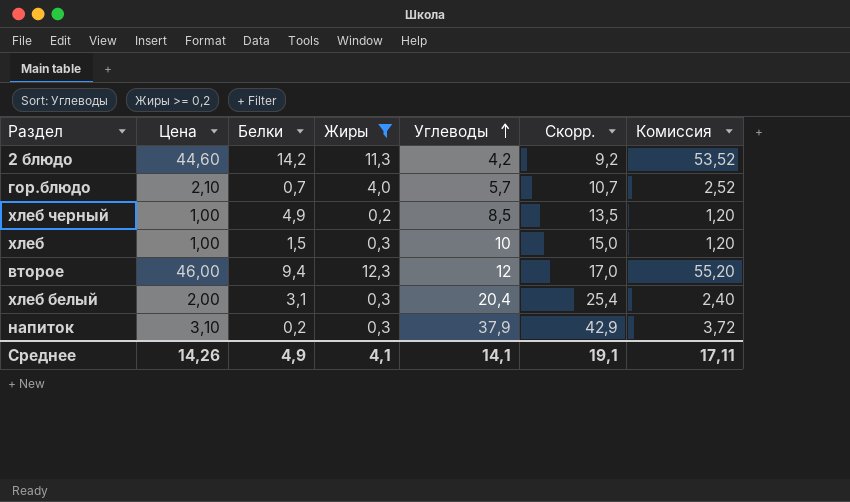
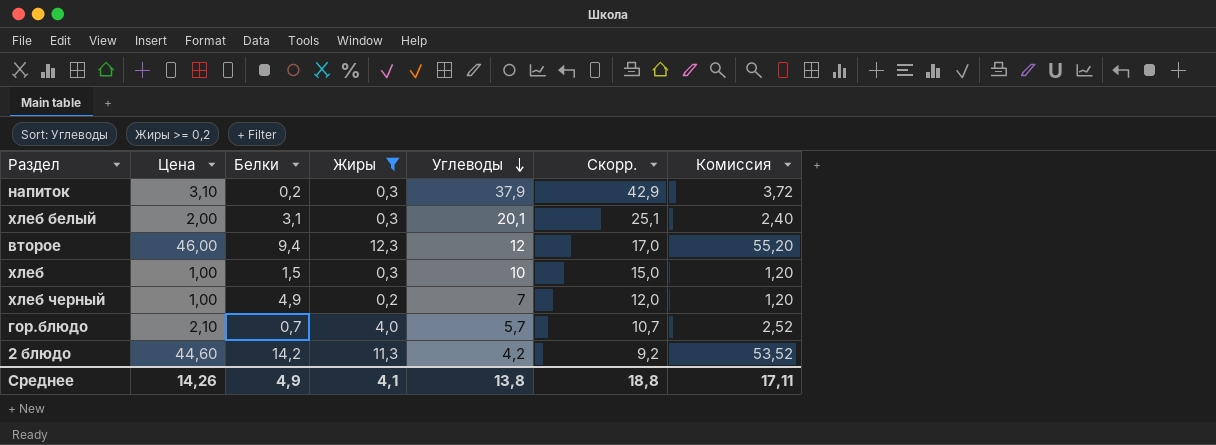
row order: Углеводы ascending -> Углеводы descending
хлеб белый | Углеводы: 20,4 -> 20,1
хлеб белый | Скорр.: 25,4 -> 25,1
хлеб черный | Углеводы: 8,5 -> 7
хлеб черный | Скорр.: 13,5 -> 12,0
Среднее | Углеводы: 14,1 -> 13,8
Среднее | Скорр.: 19,1 -> 18,8

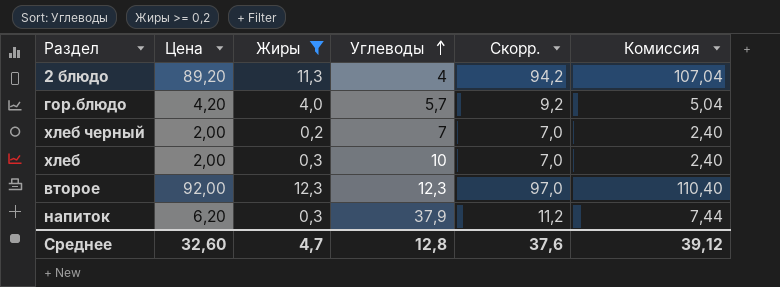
row order: Углеводы descending -> Углеводы ascending
column Белки | position: 3 -> none
column Скорр. | formula: [Углеводы] + 5 -> [Цена] + 5
row хлеб белый: 2,00 | 3,1 | 0,3 | 20,1 | 25,1 | 2,40 -> none
2 блюдо | Цена: 44,60 -> 89,20
2 блюдо | Углеводы: 4,2 -> 4
2 блюдо | Комиссия: 53,52 -> 107,04
гор.блюдо | Цена: 2,10 -> 4,20
гор.блюдо | Комиссия: 2,52 -> 5,04
хлеб черный | Цена: 1,00 -> 2,00
хлеб черный | Комиссия: 1,20 -> 2,40
хлеб | Цена: 1,00 -> 2,00
хлеб | Комиссия: 1,20 -> 2,40
второе | Цена: 46,00 -> 92,00
второе | Углеводы: 12 -> 12,3
второе | Комиссия: 55,20 -> 110,40
напиток | Цена: 3,10 -> 6,20
напиток | Комиссия: 3,72 -> 7,44
Среднее | Цена: 14,26 -> 32,60
Среднее | Жиры: 4,1 -> 4,7
Среднее | Углеводы: 13,8 -> 12,8
Среднее | Скорр.: 18,8 -> 37,6
Среднее | Комиссия: 17,11 -> 39,12

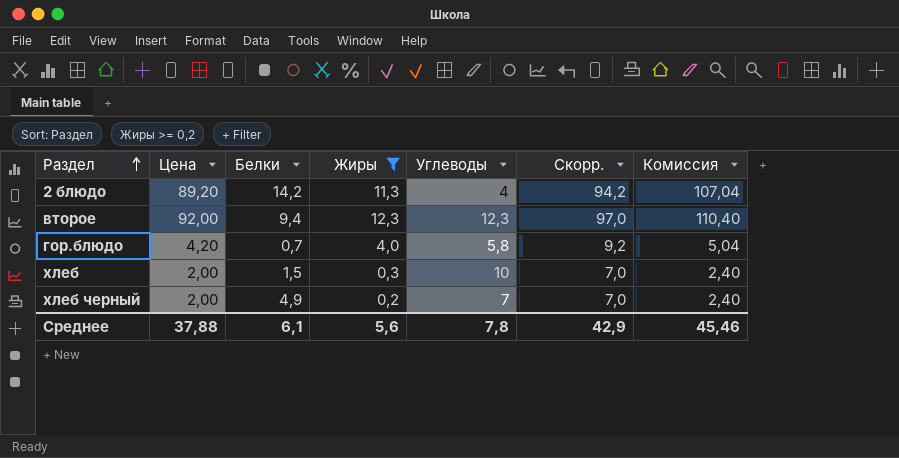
row order: Углеводы ascending -> Раздел ascending
column Белки | position: none -> 3
row напиток: 6,20 | 0,3 | 37,9 | 11,2 | 7,44 -> none
гор.блюдо | Углеводы: 5,7 -> 5,8
Среднее | Цена: 32,60 -> 37,88
Среднее | Жиры: 4,7 -> 5,6
Среднее | Углеводы: 12,8 -> 7,8
Среднее | Скорр.: 37,6 -> 42,9
Среднее | Комиссия: 39,12 -> 45,46

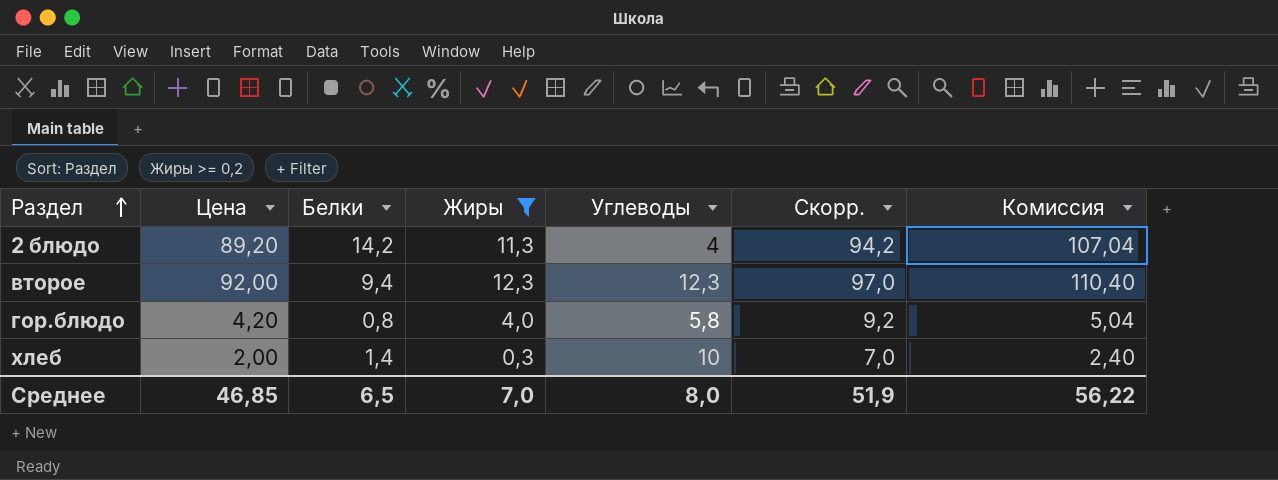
row хлеб черный: 2,00 | 4,9 | 0,2 | 7 | 7,0 | 2,40 -> none
гор.блюдо | Белки: 0,7 -> 0,8
хлеб | Белки: 1,5 -> 1,4
Среднее | Цена: 37,88 -> 46,85
Среднее | Белки: 6,1 -> 6,5
Среднее | Жиры: 5,6 -> 7,0
Среднее | Углеводы: 7,8 -> 8,0
Среднее | Скорр.: 42,9 -> 51,9
Среднее | Комиссия: 45,46 -> 56,22

